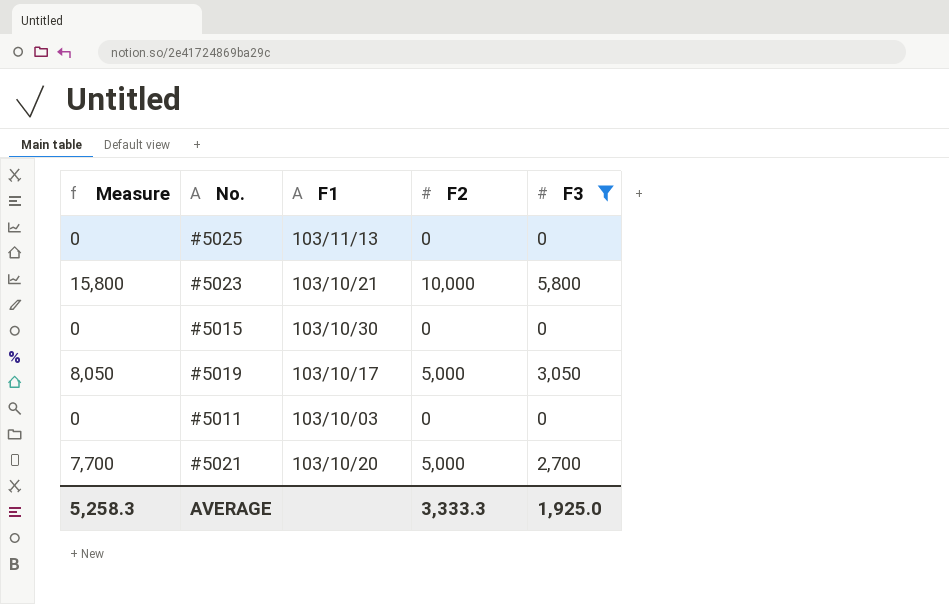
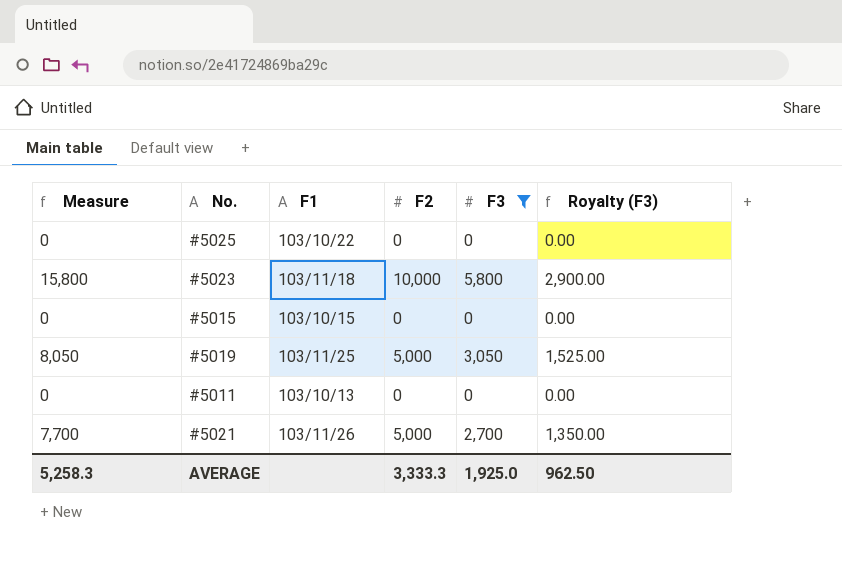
column Royalty (F3) | formula: none -> [F3] * 0.5
#5025 | F1: 103/11/13 -> 103/10/22
#5023 | F1: 103/10/21 -> 103/11/18
#5015 | F1: 103/10/30 -> 103/10/15
#5019 | F1: 103/10/17 -> 103/11/25
#5011 | F1: 103/10/03 -> 103/10/13
#5021 | F1: 103/10/20 -> 103/11/26

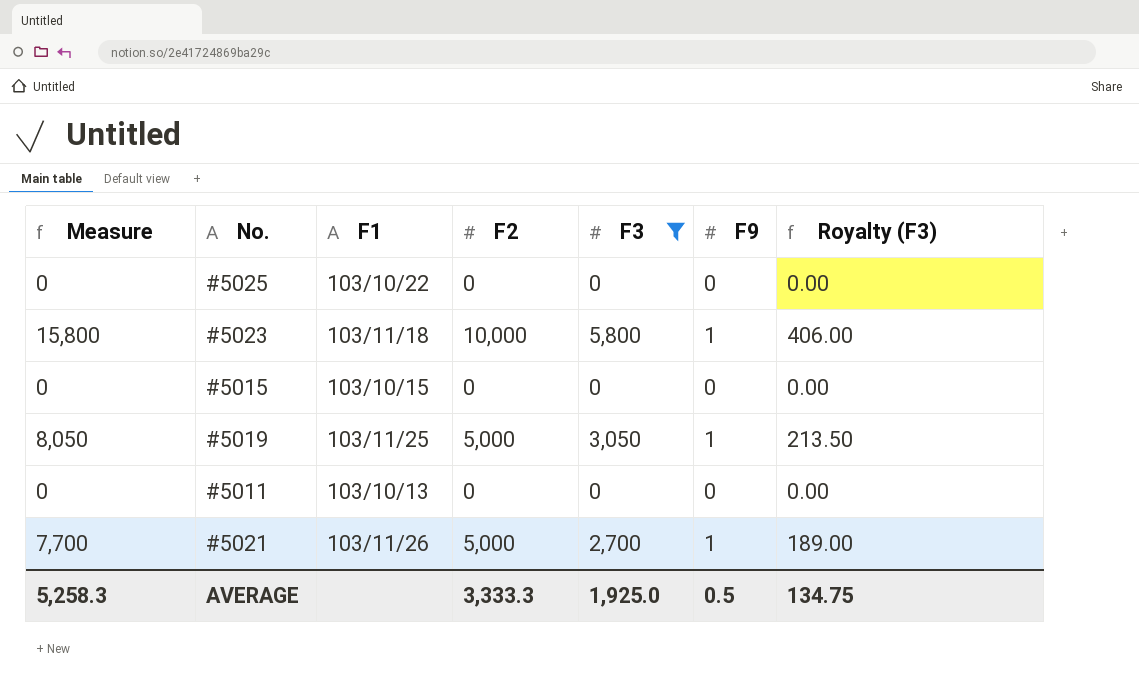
column F9 | position: none -> 6
column Royalty (F3) | formula: [F3] * 0.5 -> [F3] * 0.07
AVERAGE | Royalty (F3): 962.50 -> 134.75

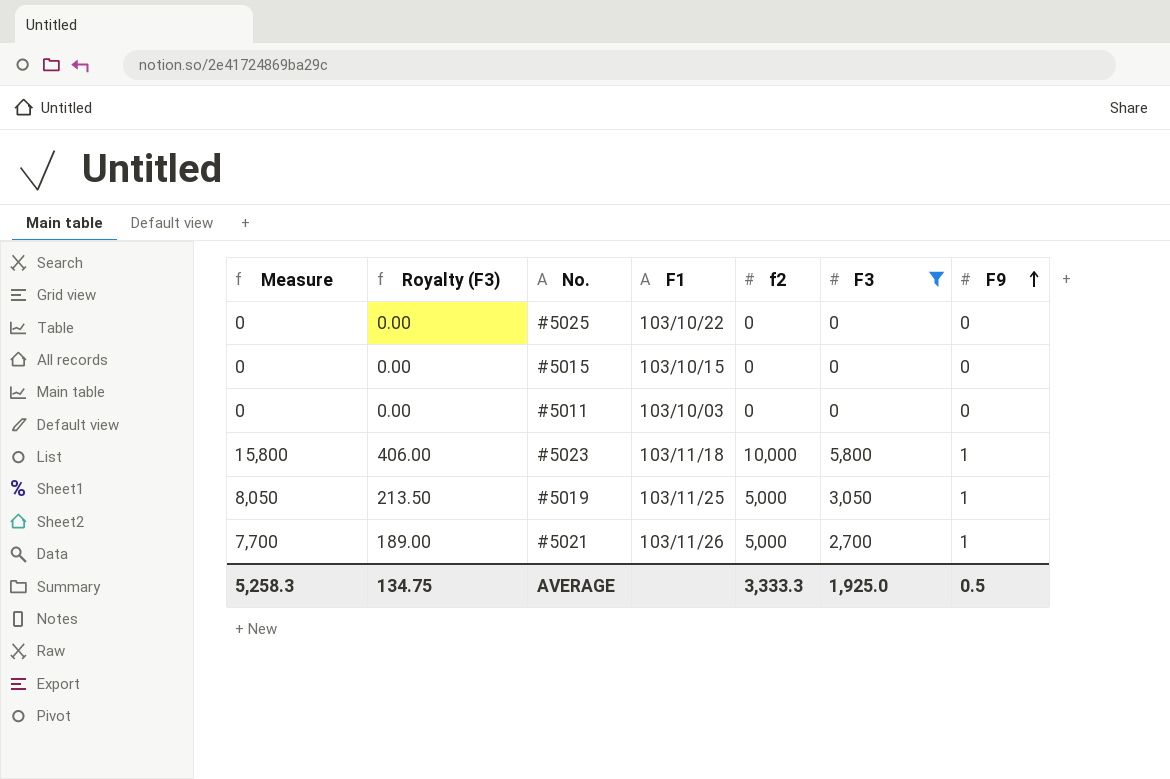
row order: none -> F9 ascending
column Royalty (F3) | position: 7 -> 2
column name: F2 -> f2
#5011 | F1: 103/10/13 -> 103/10/03

